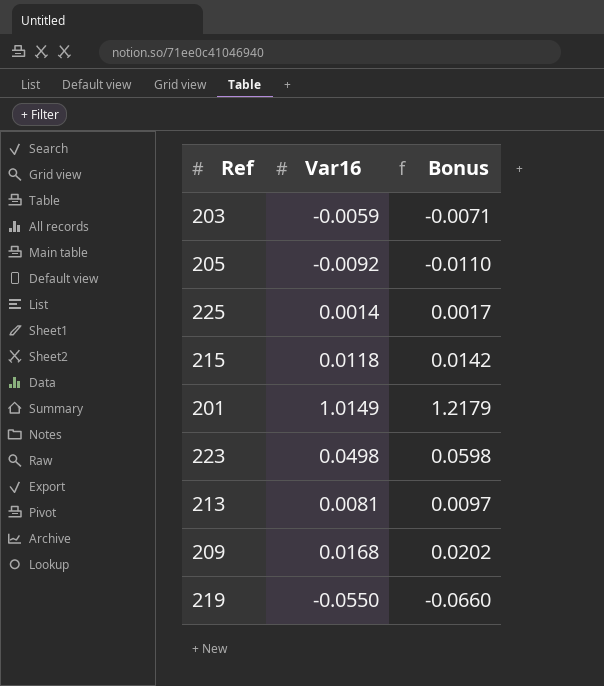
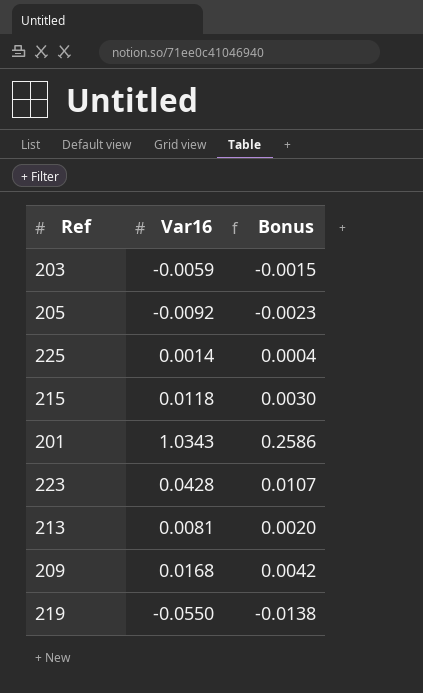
column Bonus | formula: [Var16] * 1.2 -> [Var16] * 0.25
201 | Var16: 1.0149 -> 1.0343
223 | Var16: 0.0498 -> 0.0428

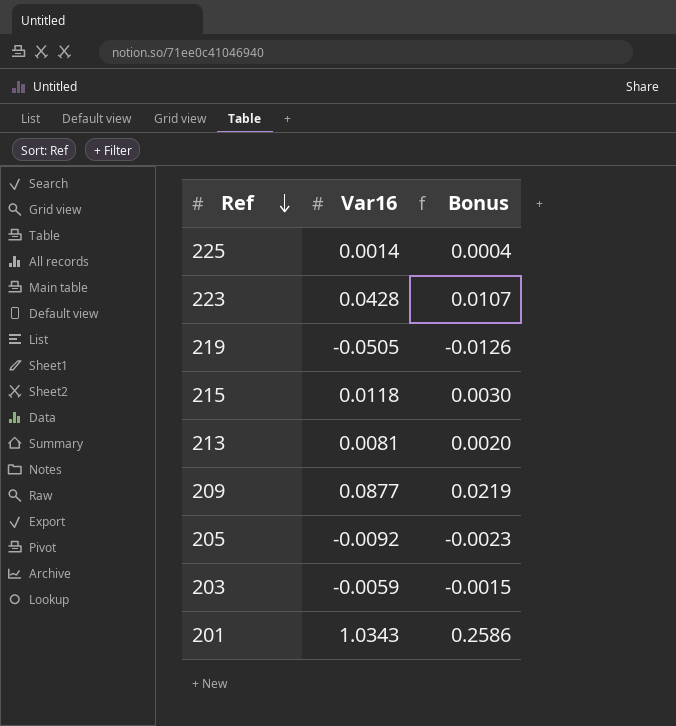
row order: none -> Ref descending
219 | Var16: -0.0550 -> -0.0505
219 | Bonus: -0.0138 -> -0.0126
209 | Var16: 0.0168 -> 0.0877
209 | Bonus: 0.0042 -> 0.0219

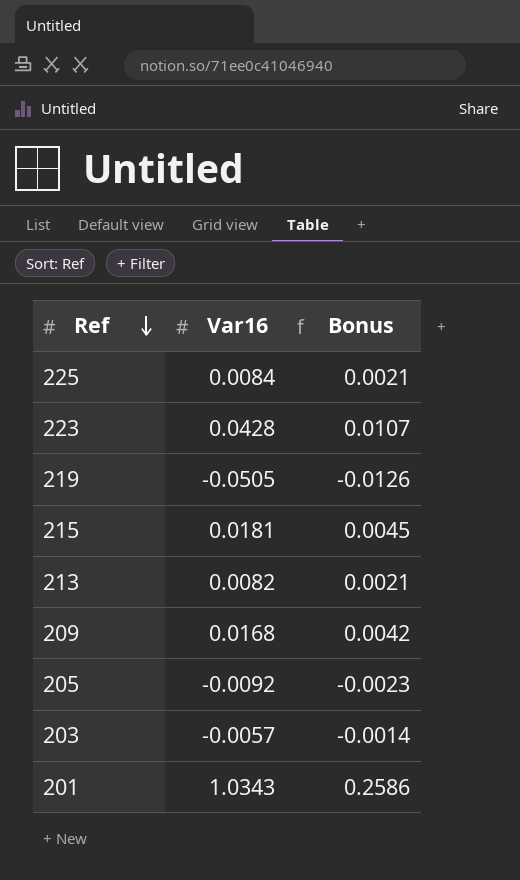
225 | Var16: 0.0014 -> 0.0084
225 | Bonus: 0.0004 -> 0.0021
215 | Var16: 0.0118 -> 0.0181
215 | Bonus: 0.0030 -> 0.0045
213 | Var16: 0.0081 -> 0.0082
213 | Bonus: 0.0020 -> 0.0021
209 | Var16: 0.0877 -> 0.0168
209 | Bonus: 0.0219 -> 0.0042
203 | Var16: -0.0059 -> -0.0057
203 | Bonus: -0.0015 -> -0.0014

